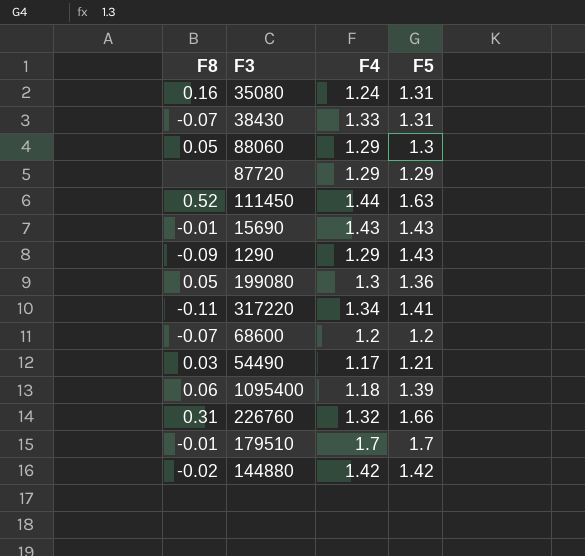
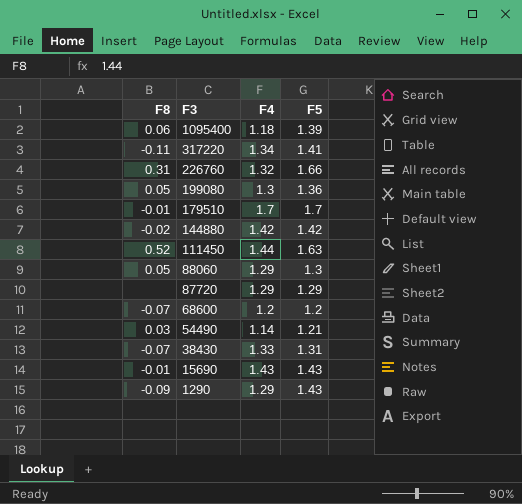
row order: none -> F3 descending
row 35080: 0.16 | 1.24 | 1.31 -> none
54490 | F4: 1.17 -> 1.14

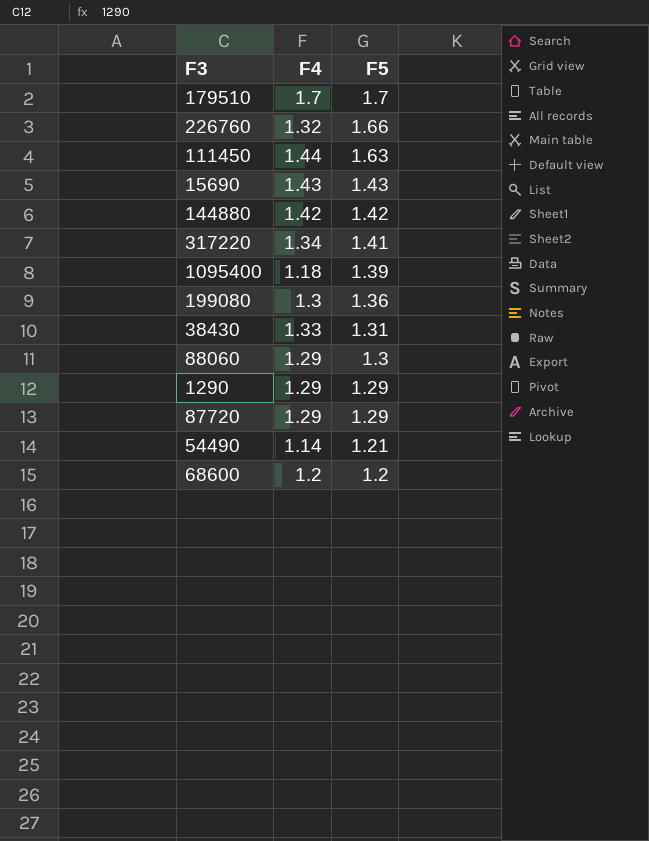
row order: F3 descending -> F5 descending
column F8 | position: 1 -> none
1290 | F5: 1.43 -> 1.29

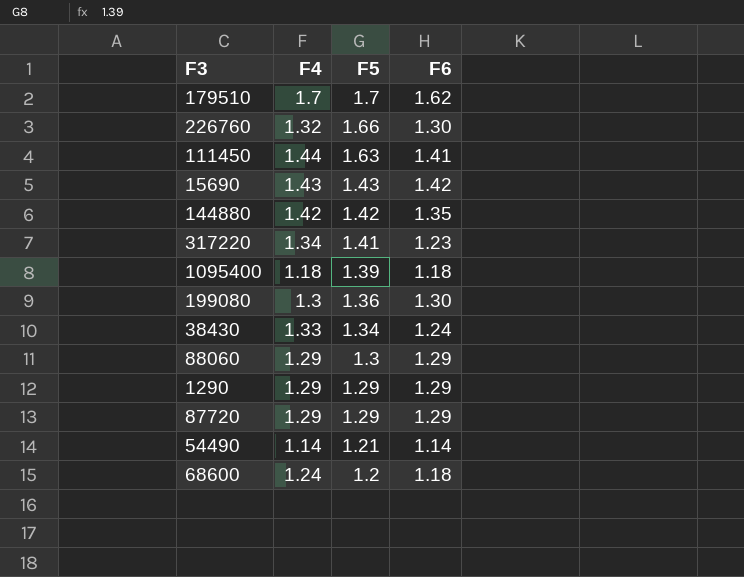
column F6 | position: none -> 4
38430 | F5: 1.31 -> 1.34
68600 | F4: 1.2 -> 1.24

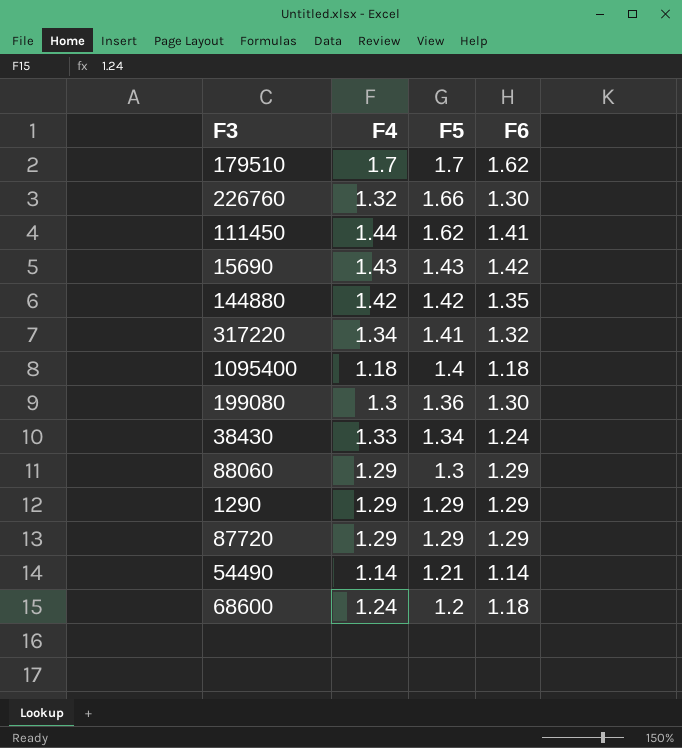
111450 | F5: 1.63 -> 1.62
317220 | F6: 1.23 -> 1.32
1095400 | F5: 1.39 -> 1.4

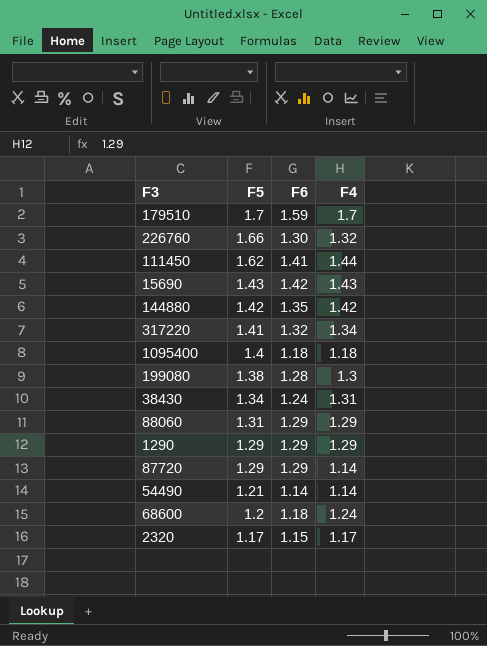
column F4 | position: 2 -> 4
179510 | F6: 1.62 -> 1.59
199080 | F5: 1.36 -> 1.38
199080 | F6: 1.30 -> 1.28
38430 | F4: 1.33 -> 1.31
88060 | F5: 1.3 -> 1.31
87720 | F4: 1.29 -> 1.14
row 2320: none -> 1.17 | 1.15 | 1.17

